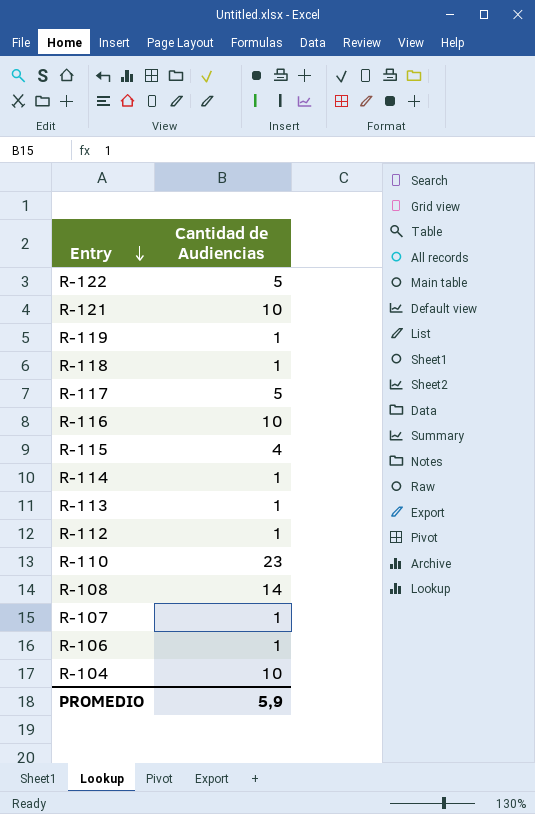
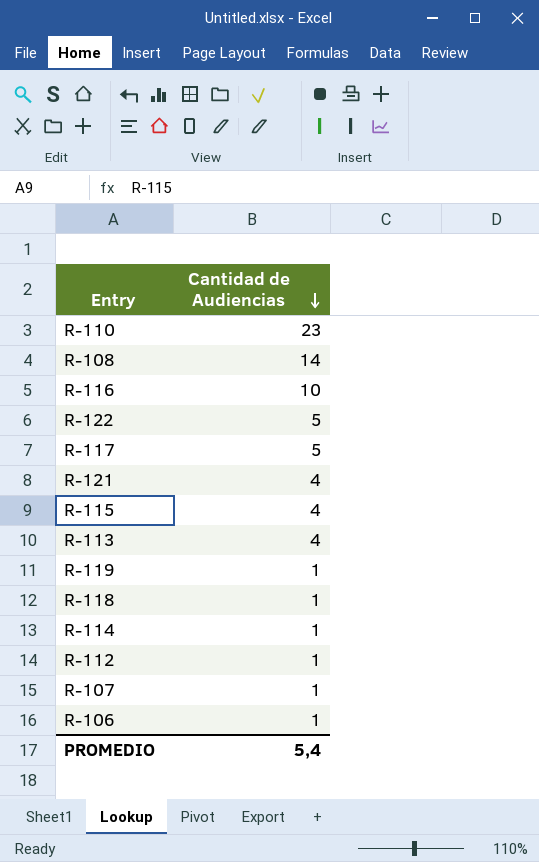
row order: Entry descending -> Cantidad de Audiencias descending
row R-104: 10 -> none
R-121 | Cantidad de Audiencias: 10 -> 4
R-113 | Cantidad de Audiencias: 1 -> 4
PROMEDIO | Cantidad de Audiencias: 5,9 -> 5,4

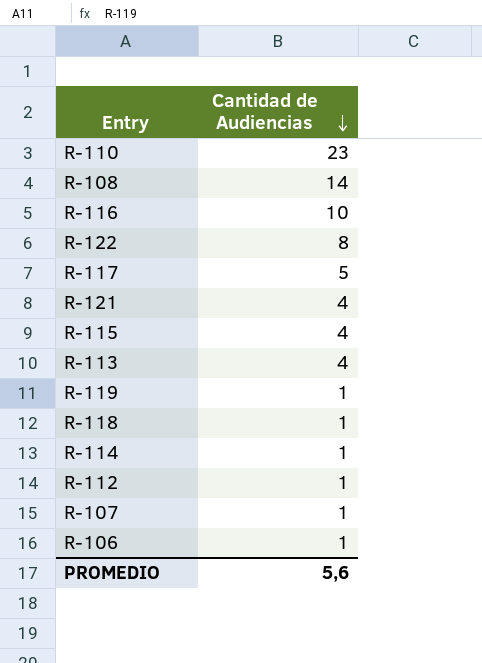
R-122 | Cantidad de Audiencias: 5 -> 8
PROMEDIO | Cantidad de Audiencias: 5,4 -> 5,6

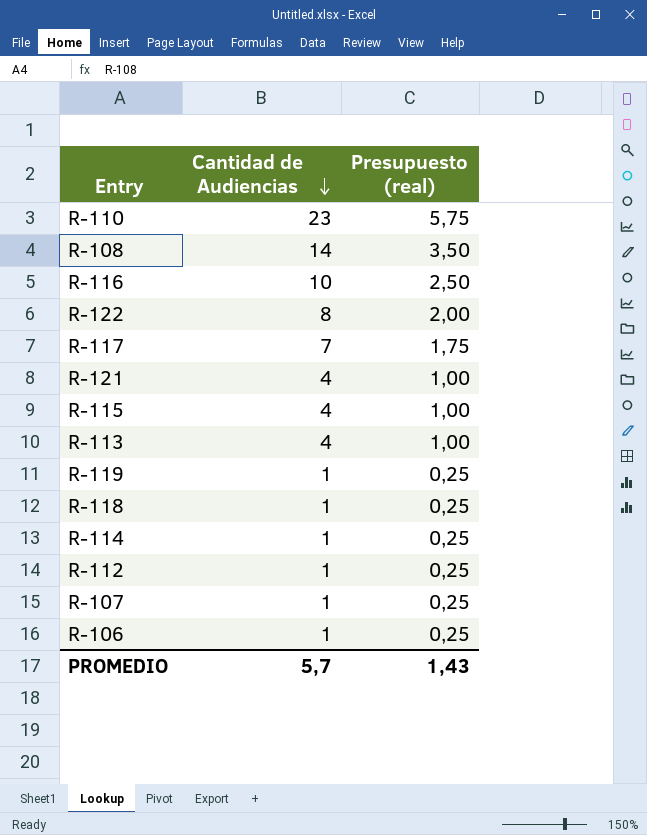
column Presupuesto (real) | formula: none -> [Cantidad de Audiencias] * 0,25
R-117 | Cantidad de Audiencias: 5 -> 7
PROMEDIO | Cantidad de Audiencias: 5,6 -> 5,7

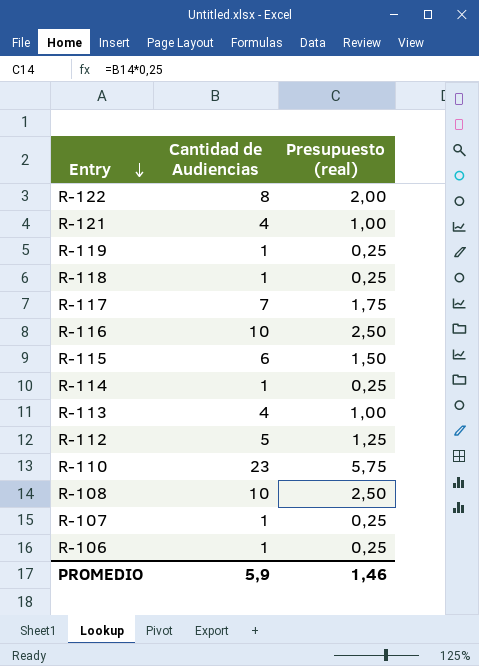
row order: Cantidad de Audiencias descending -> Entry descending
R-115 | Cantidad de Audiencias: 4 -> 6
R-115 | Presupuesto (real): 1,00 -> 1,50
R-112 | Cantidad de Audiencias: 1 -> 5
R-112 | Presupuesto (real): 0,25 -> 1,25
R-108 | Cantidad de Audiencias: 14 -> 10
R-108 | Presupuesto (real): 3,50 -> 2,50
PROMEDIO | Cantidad de Audiencias: 5,7 -> 5,9
PROMEDIO | Presupuesto (real): 1,43 -> 1,46

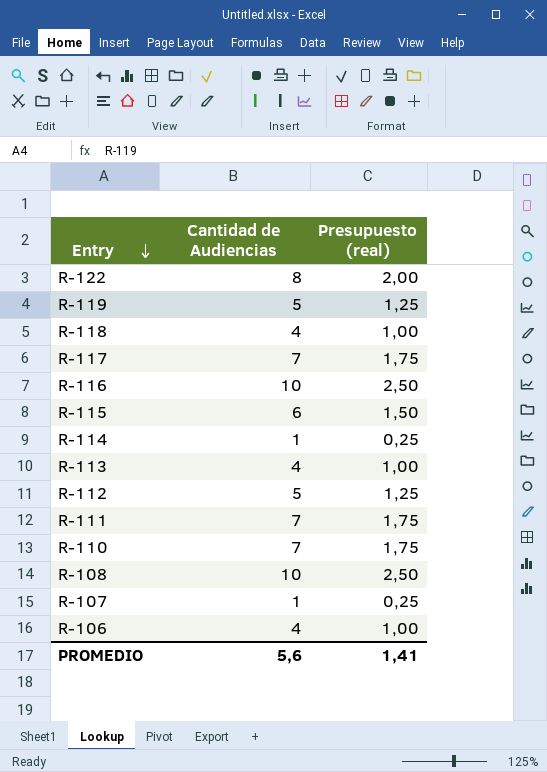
row R-121: 4 | 1,00 -> none
R-119 | Cantidad de Audiencias: 1 -> 5
R-119 | Presupuesto (real): 0,25 -> 1,25
R-118 | Cantidad de Audiencias: 1 -> 4
R-118 | Presupuesto (real): 0,25 -> 1,00
row R-111: none -> 7 | 1,75
R-110 | Cantidad de Audiencias: 23 -> 7
R-110 | Presupuesto (real): 5,75 -> 1,75
R-106 | Cantidad de Audiencias: 1 -> 4
R-106 | Presupuesto (real): 0,25 -> 1,00
PROMEDIO | Cantidad de Audiencias: 5,9 -> 5,6
PROMEDIO | Presupuesto (real): 1,46 -> 1,41

